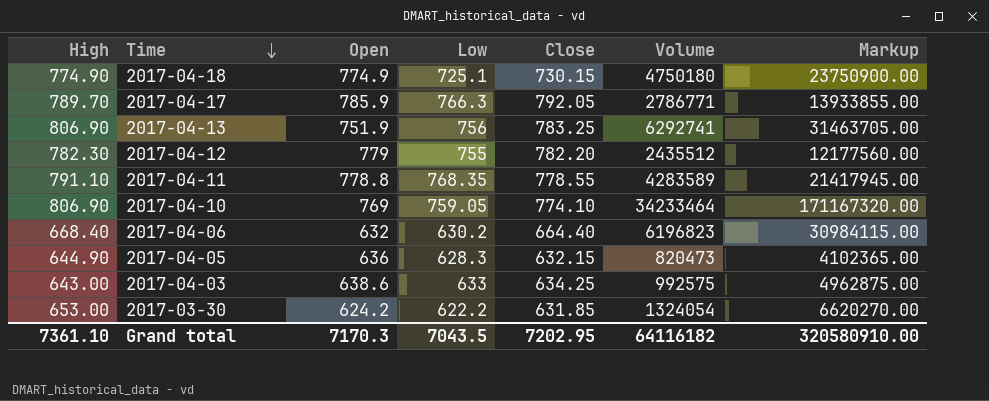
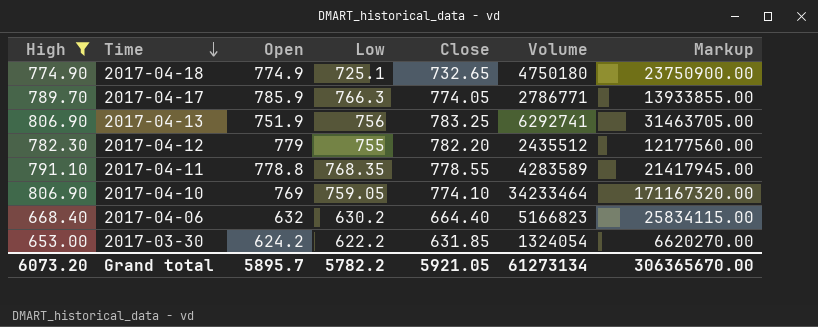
filter: none -> High >= 653.00
2017-04-18 | Close: 730.15 -> 732.65
2017-04-17 | Close: 792.05 -> 774.05
2017-04-06 | Volume: 6196823 -> 5166823
2017-04-06 | Markup: 30984115.00 -> 25834115.00
Grand total | High: 7361.10 -> 6073.20
Grand total | Open: 7170.3 -> 5895.7
Grand total | Low: 7043.5 -> 5782.2
Grand total | Close: 7202.95 -> 5921.05
Grand total | Volume: 64116182 -> 61273134
Grand total | Markup: 320580910.00 -> 306365670.00

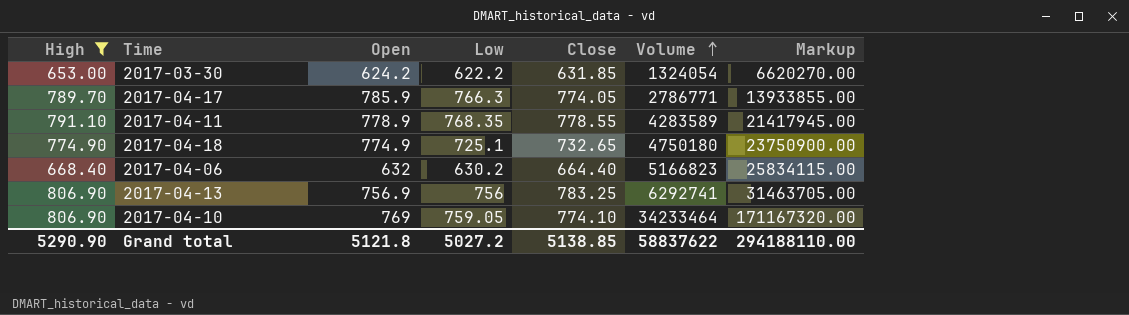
row order: Time descending -> Volume ascending
row 2017-04-12: 782.30 | 779 | 755 | 782.20 | 2435512 | 12177560.00 -> none
2017-04-11 | Open: 778.8 -> 778.9
2017-04-13 | Open: 751.9 -> 756.9
Grand total | High: 6073.20 -> 5290.90
Grand total | Open: 5895.7 -> 5121.8
Grand total | Low: 5782.2 -> 5027.2
Grand total | Close: 5921.05 -> 5138.85
Grand total | Volume: 61273134 -> 58837622
Grand total | Markup: 306365670.00 -> 294188110.00

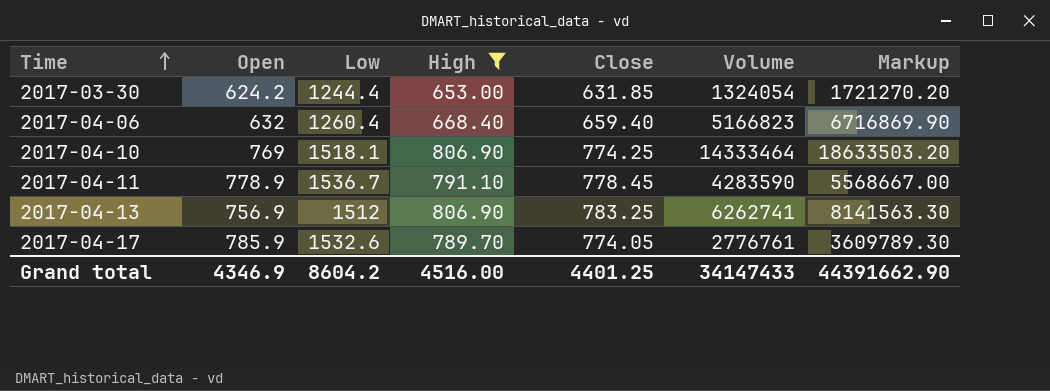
row order: Volume ascending -> Time ascending
column High | position: 1 -> 4
column Markup | formula: [Volume] * 5 -> [Volume] * 1.3
row 2017-04-18: 774.90 | 774.9 | 725.1 | 732.65 | 4750180 | 23750900.00 -> none
2017-03-30 | Low: 622.2 -> 1244.4
2017-04-06 | Low: 630.2 -> 1260.4
2017-04-06 | Close: 664.40 -> 659.40
2017-04-10 | Low: 759.05 -> 1518.1
2017-04-10 | Close: 774.10 -> 774.25
2017-04-10 | Volume: 34233464 -> 14333464
2017-04-11 | Low: 768.35 -> 1536.7
2017-04-11 | Close: 778.55 -> 778.45
2017-04-11 | Volume: 4283589 -> 4283590
2017-04-13 | Low: 756 -> 1512
2017-04-13 | Volume: 6292741 -> 6262741
2017-04-17 | Low: 766.3 -> 1532.6
2017-04-17 | Volume: 2786771 -> 2776761
Grand total | Open: 5121.8 -> 4346.9
Grand total | Low: 5027.2 -> 8604.2
Grand total | High: 5290.90 -> 4516.00
Grand total | Close: 5138.85 -> 4401.25
Grand total | Volume: 58837622 -> 34147433
Grand total | Markup: 294188110.00 -> 44391662.90

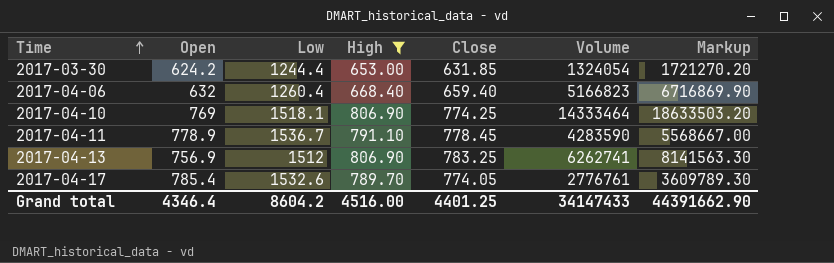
2017-04-17 | Open: 785.9 -> 785.4
Grand total | Open: 4346.9 -> 4346.4

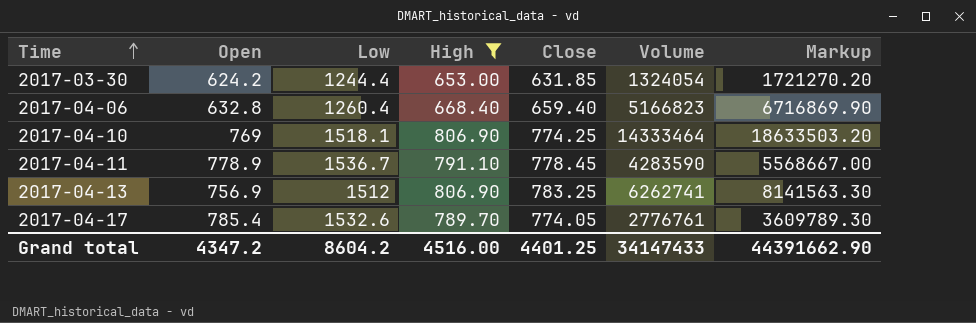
2017-04-06 | Open: 632 -> 632.8
Grand total | Open: 4346.4 -> 4347.2

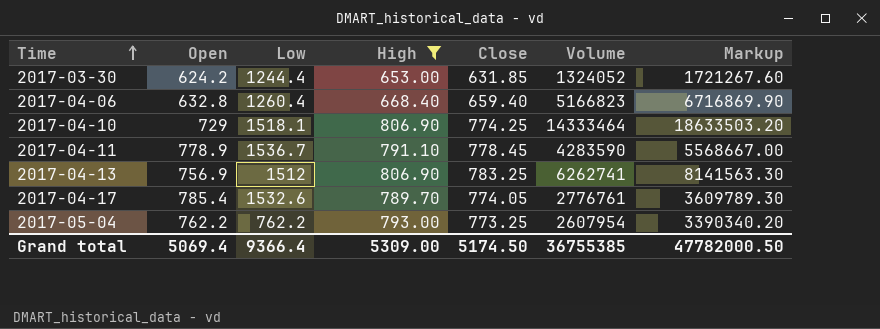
2017-03-30 | Volume: 1324054 -> 1324052
2017-03-30 | Markup: 1721270.20 -> 1721267.60
2017-04-10 | Open: 769 -> 729
row 2017-05-04: none -> 762.2 | 762.2 | 793.00 | 773.25 | 2607954 | 3390340.20
Grand total | Open: 4347.2 -> 5069.4
Grand total | Low: 8604.2 -> 9366.4
Grand total | High: 4516.00 -> 5309.00
Grand total | Close: 4401.25 -> 5174.50
Grand total | Volume: 34147433 -> 36755385
Grand total | Markup: 44391662.90 -> 47782000.50

